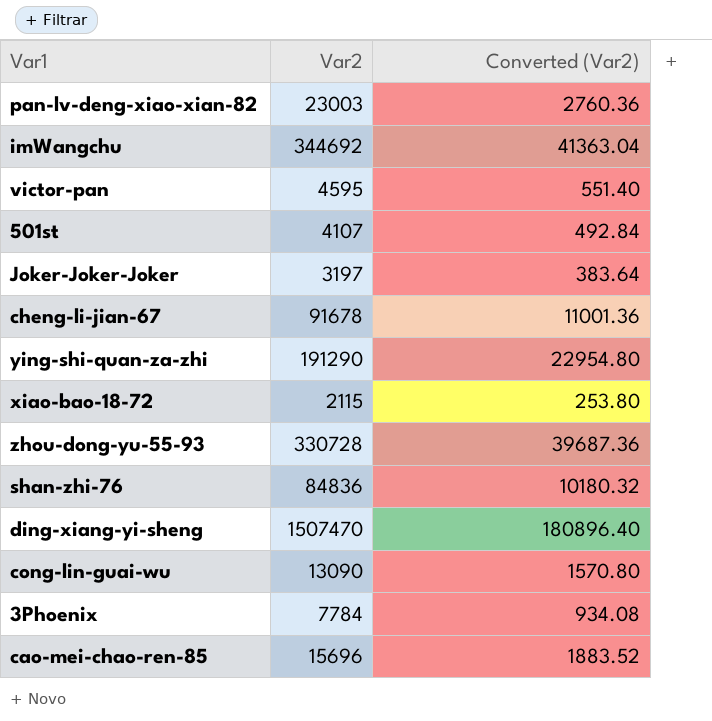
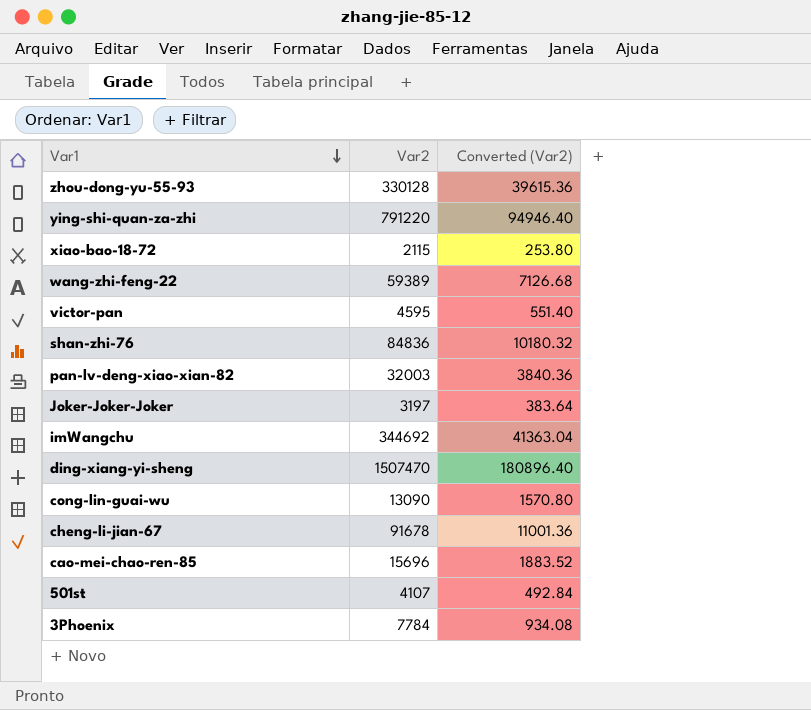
row order: none -> Var1 descending
zhou-dong-yu-55-93 | Var2: 330728 -> 330128
zhou-dong-yu-55-93 | Converted (Var2): 39687.36 -> 39615.36
ying-shi-quan-za-zhi | Var2: 191290 -> 791220
ying-shi-quan-za-zhi | Converted (Var2): 22954.80 -> 94946.40
row wang-zhi-feng-22: none -> 59389 | 7126.68
pan-lv-deng-xiao-xian-82 | Var2: 23003 -> 32003
pan-lv-deng-xiao-xian-82 | Converted (Var2): 2760.36 -> 3840.36

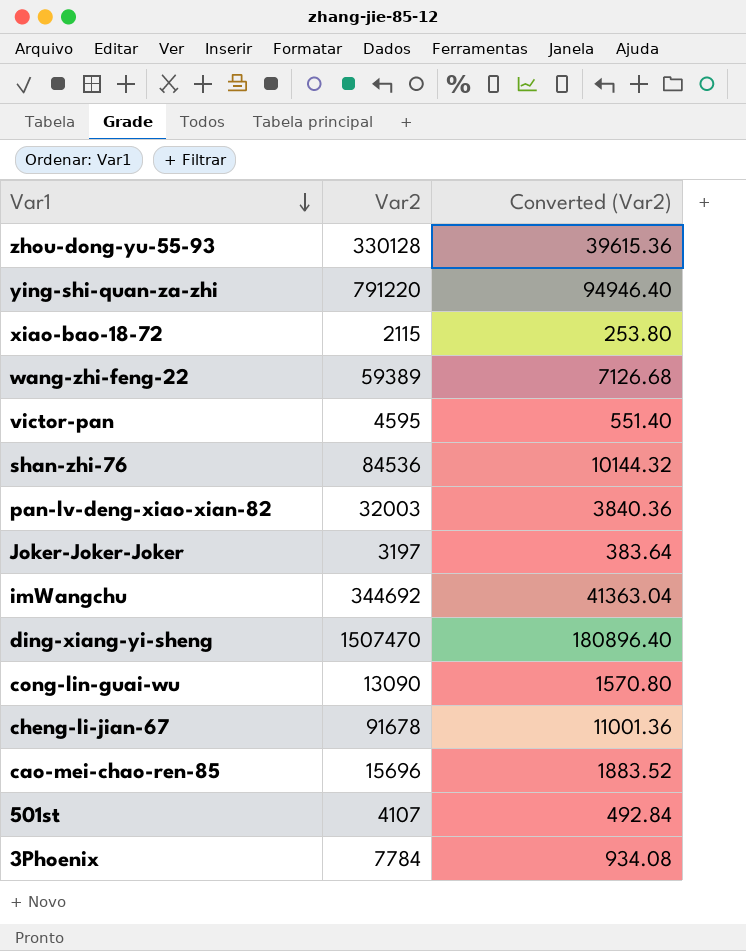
shan-zhi-76 | Var2: 84836 -> 84536
shan-zhi-76 | Converted (Var2): 10180.32 -> 10144.32

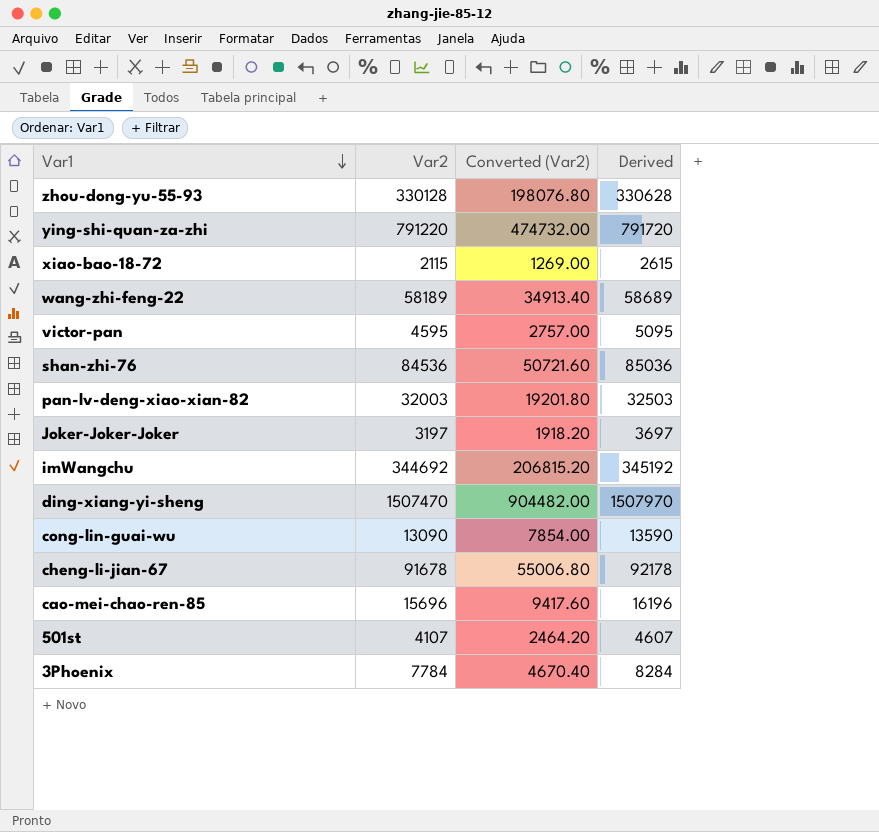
column Converted (Var2) | formula: [Var2] * 0.12 -> [Var2] * 0.6
column Derived | formula: none -> [Var2] + 500
wang-zhi-feng-22 | Var2: 59389 -> 58189

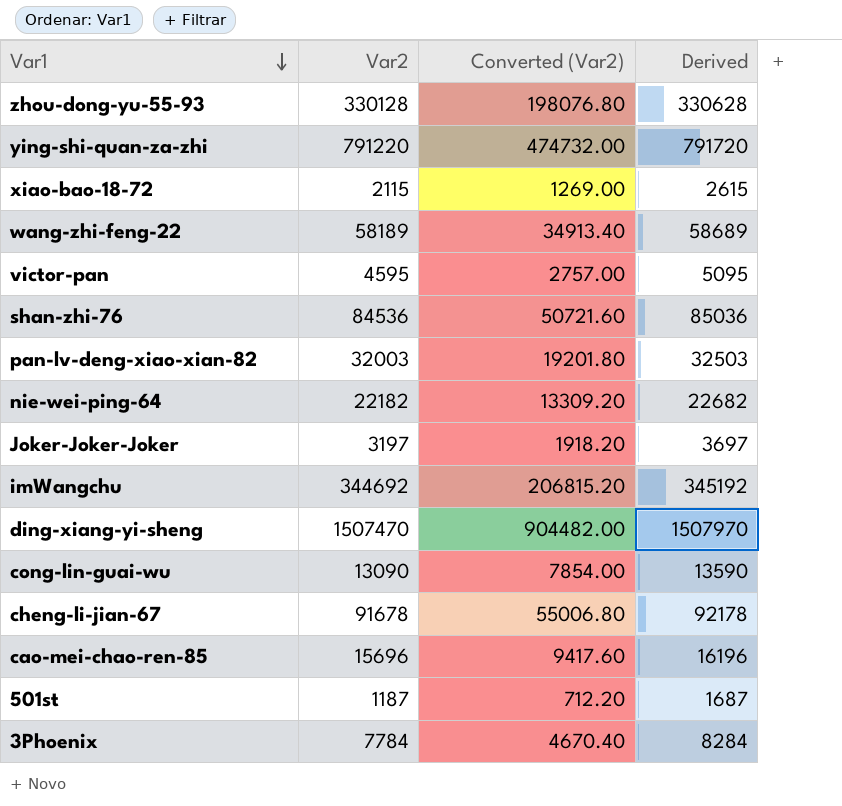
row nie-wei-ping-64: none -> 22182 | 13309.20 | 22682
501st | Var2: 4107 -> 1187
501st | Converted (Var2): 2464.20 -> 712.20
501st | Derived: 4607 -> 1687

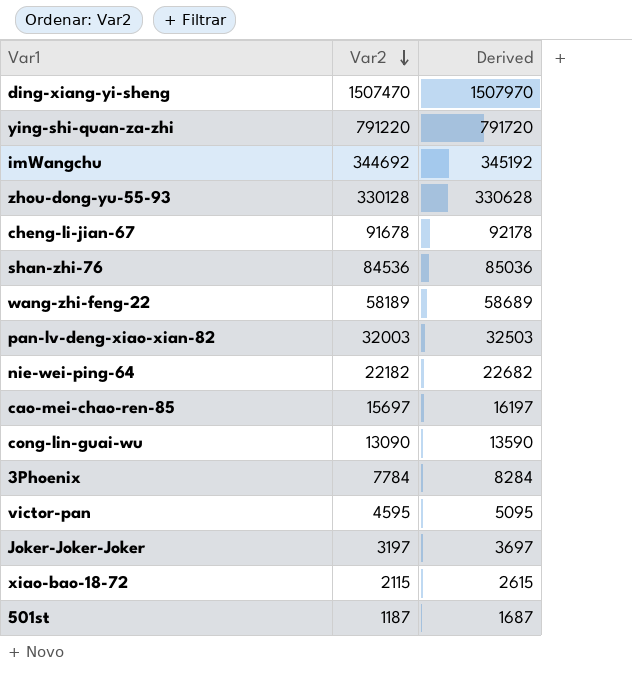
row order: Var1 descending -> Var2 descending
column Converted (Var2) | formula: [Var2] * 0.6 -> none
cao-mei-chao-ren-85 | Var2: 15696 -> 15697
cao-mei-chao-ren-85 | Derived: 16196 -> 16197

